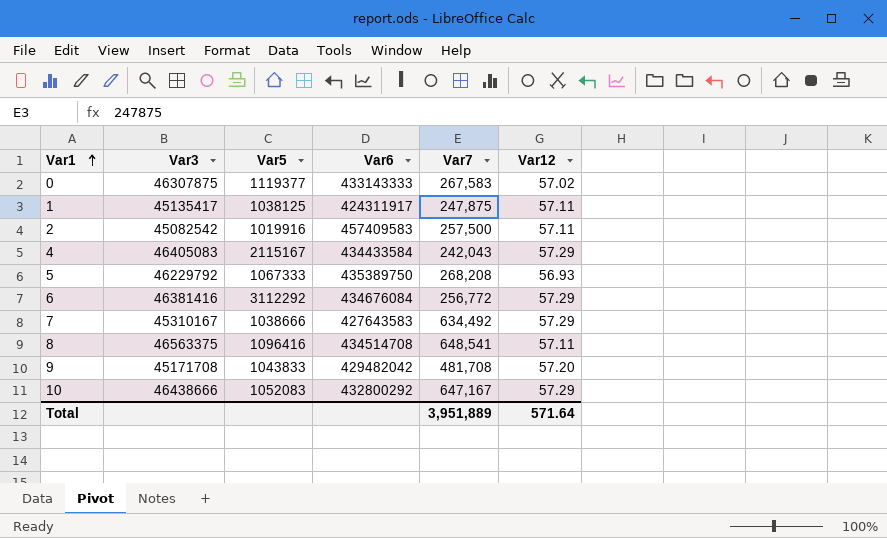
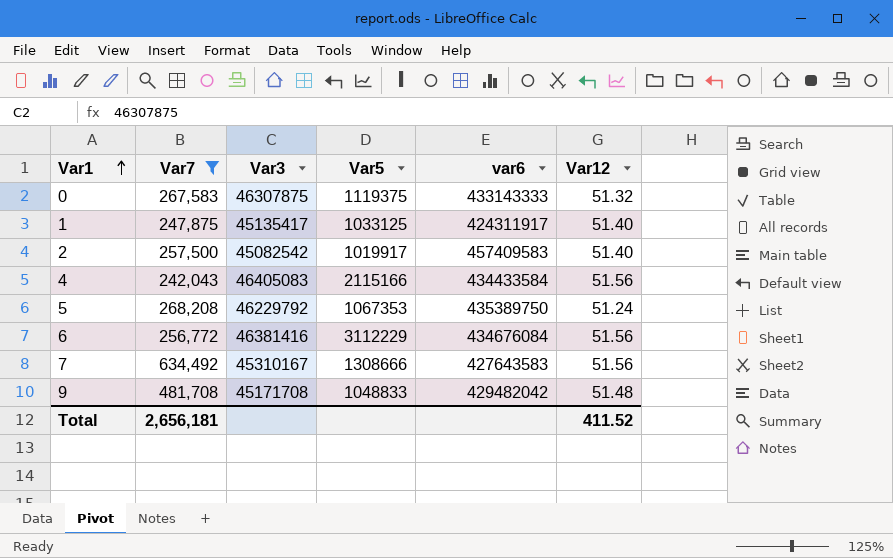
filter: none -> Var7 <= 634,492
column Var7 | position: 5 -> 2
column name: Var6 -> var6
0 | Var5: 1119377 -> 1119375
0 | Var12: 57.02 -> 51.32
1 | Var5: 1038125 -> 1033125
1 | Var12: 57.11 -> 51.40
2 | Var5: 1019916 -> 1019917
2 | Var12: 57.11 -> 51.40
4 | Var5: 2115167 -> 2115166
4 | Var12: 57.29 -> 51.56
5 | Var5: 1067333 -> 1067353
5 | Var12: 56.93 -> 51.24
6 | Var5: 3112292 -> 3112229
6 | Var12: 57.29 -> 51.56
7 | Var5: 1038666 -> 1308666
7 | Var12: 57.29 -> 51.56
9 | Var5: 1043833 -> 1048833
9 | Var12: 57.20 -> 51.48
Total | Var7: 3,951,889 -> 2,656,181
Total | Var12: 571.64 -> 411.52

